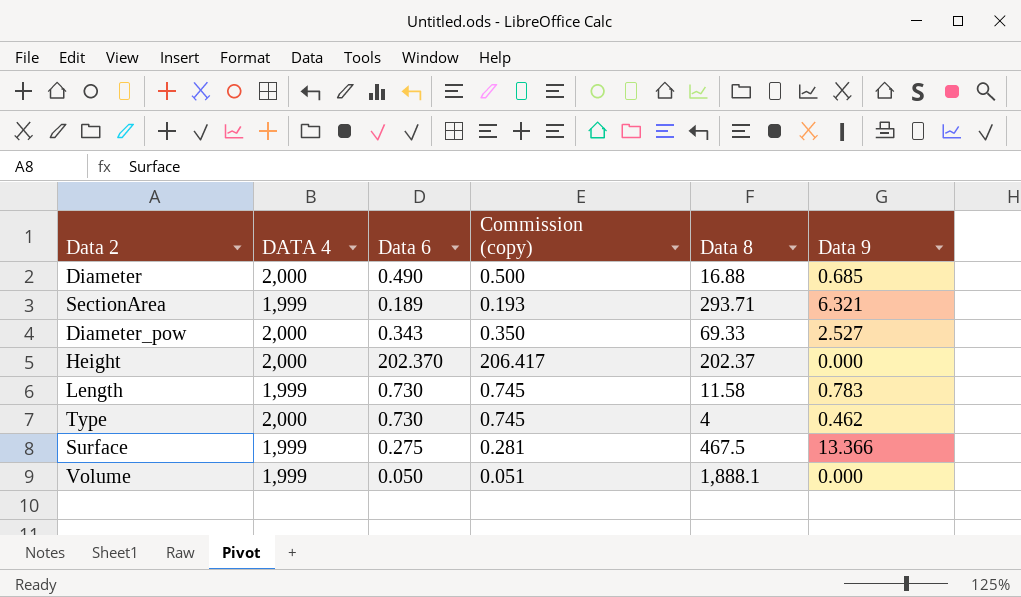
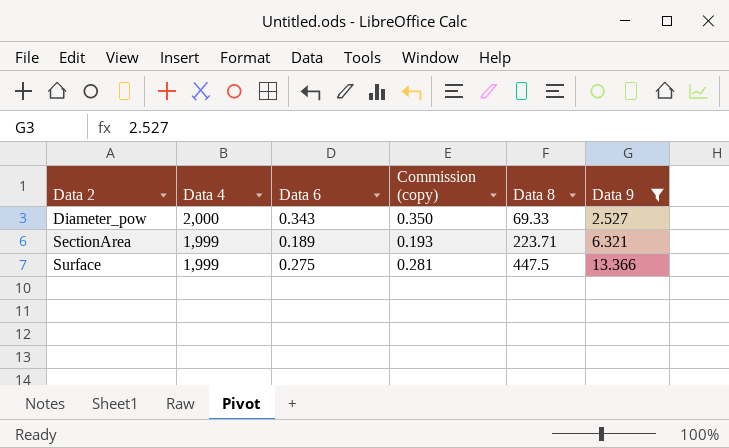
filter: none -> Data 9 >= 2.527
row order: none -> Data 2 ascending
column name: DATA 4 -> Data 4
SectionArea | Data 8: 293.71 -> 223.71
Surface | Data 8: 467.5 -> 447.5

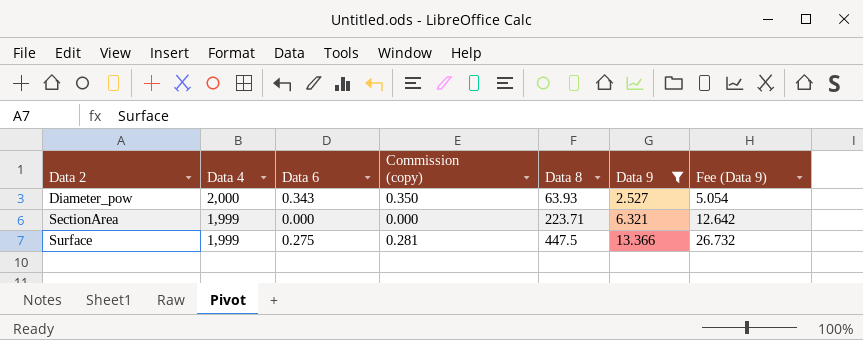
column Fee (Data 9) | formula: none -> [Data 9] * 2
Diameter_pow | Data 8: 69.33 -> 63.93
SectionArea | Data 6: 0.189 -> 0.000
SectionArea | Commission (copy): 0.193 -> 0.000

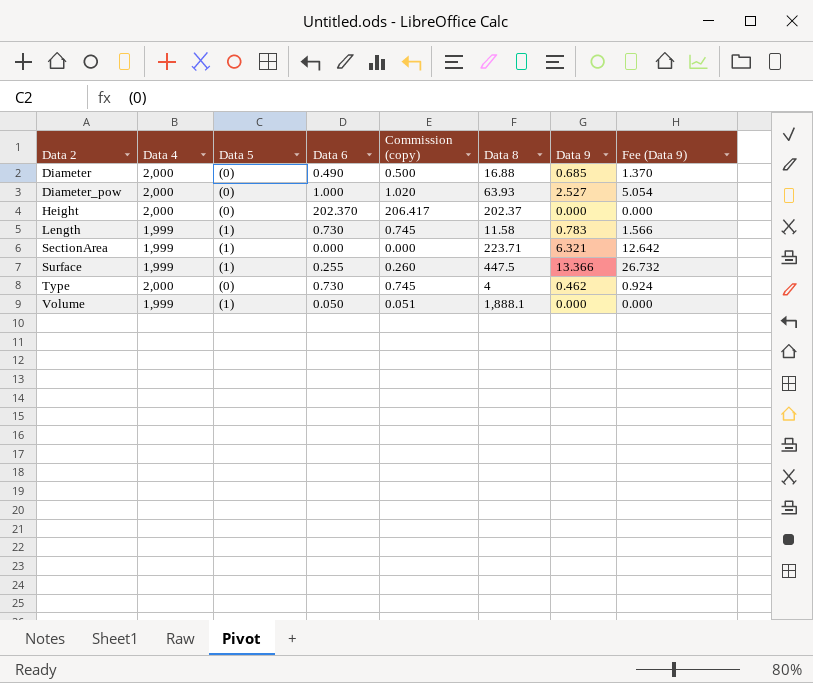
filter: Data 9 >= 2.527 -> none
column Data 5 | position: none -> 3
Diameter_pow | Data 6: 0.343 -> 1.000
Diameter_pow | Commission (copy): 0.350 -> 1.020
Surface | Data 6: 0.275 -> 0.255
Surface | Commission (copy): 0.281 -> 0.260

